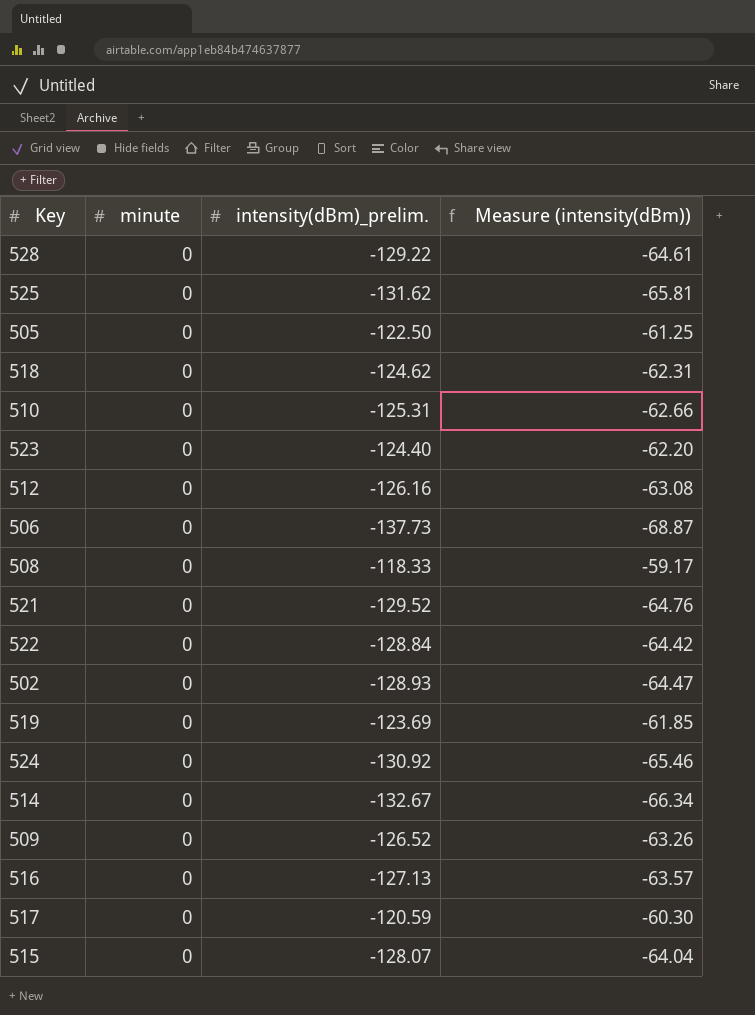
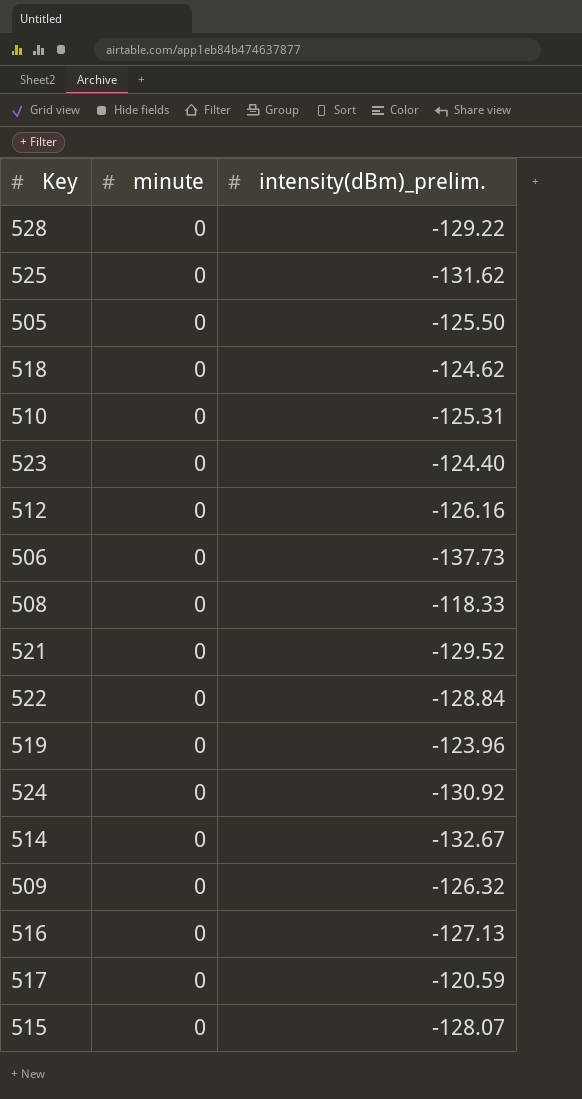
column Measure (intensity(dBm)) | formula: [intensity(dBm)_prelim.] * 0.5 -> none
row 502: 0 | -128.93 | -64.47 -> none
505 | intensity(dBm)_prelim.: -122.50 -> -125.50
519 | intensity(dBm)_prelim.: -123.69 -> -123.96
509 | intensity(dBm)_prelim.: -126.52 -> -126.32

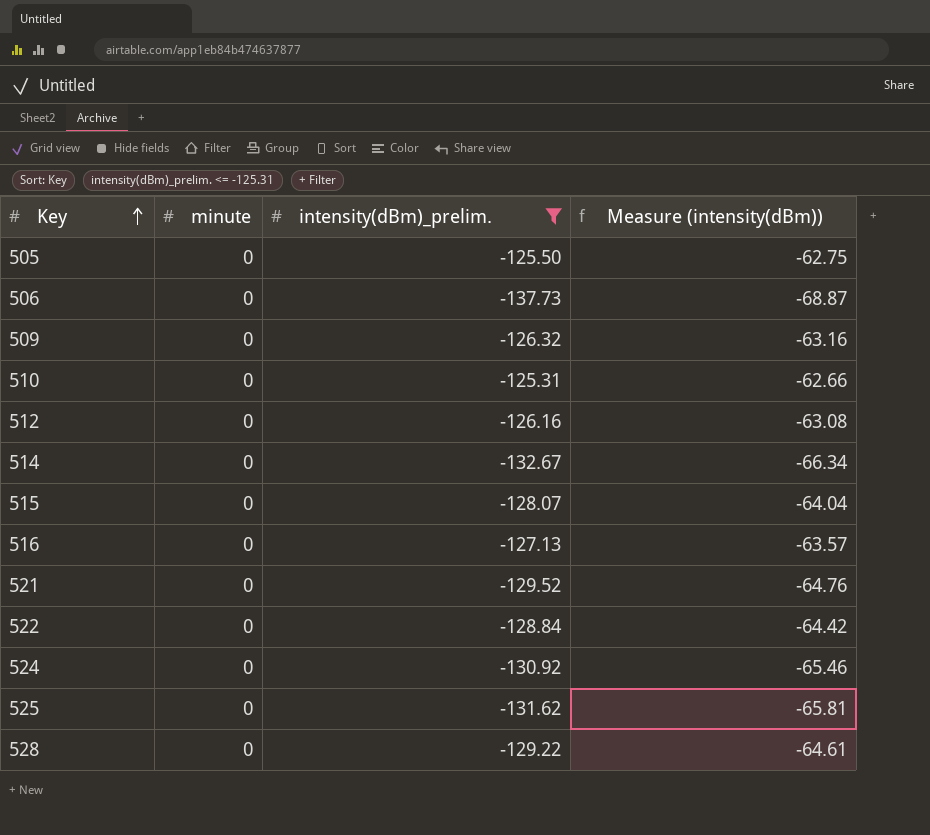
filter: none -> intensity(dBm)_prelim. <= -125.31
row order: none -> Key ascending
column Measure (intensity(dBm)) | formula: none -> [intensity(dBm)_prelim.] * 0.5

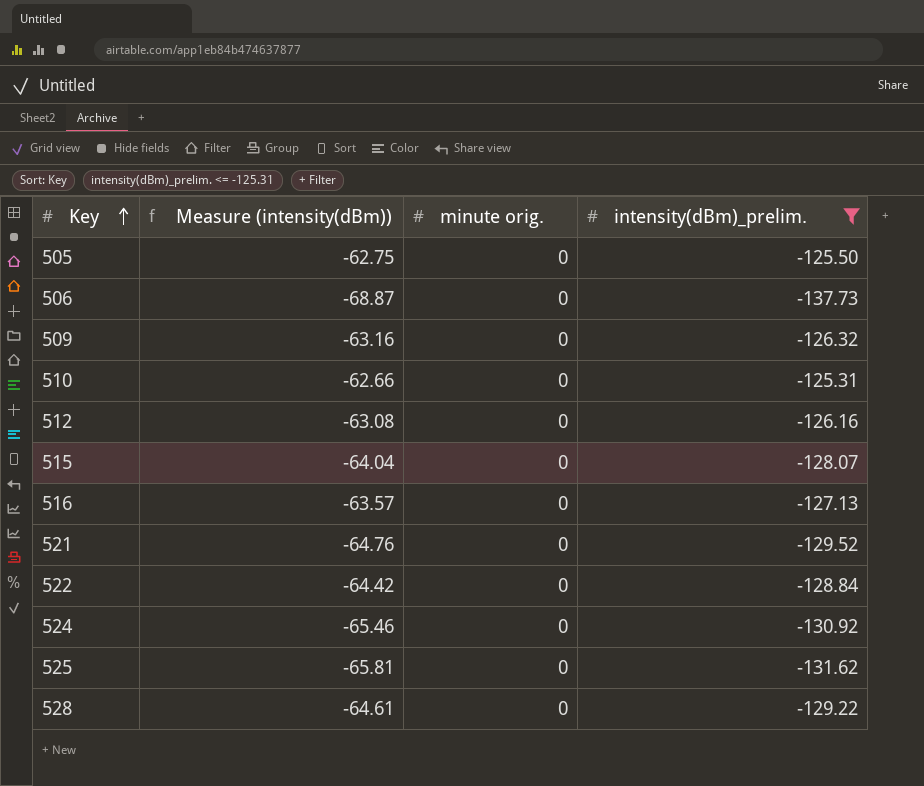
column Measure (intensity(dBm)) | position: 4 -> 2
column name: minute -> minute orig.
row 514: 0 | -132.67 | -66.34 -> none

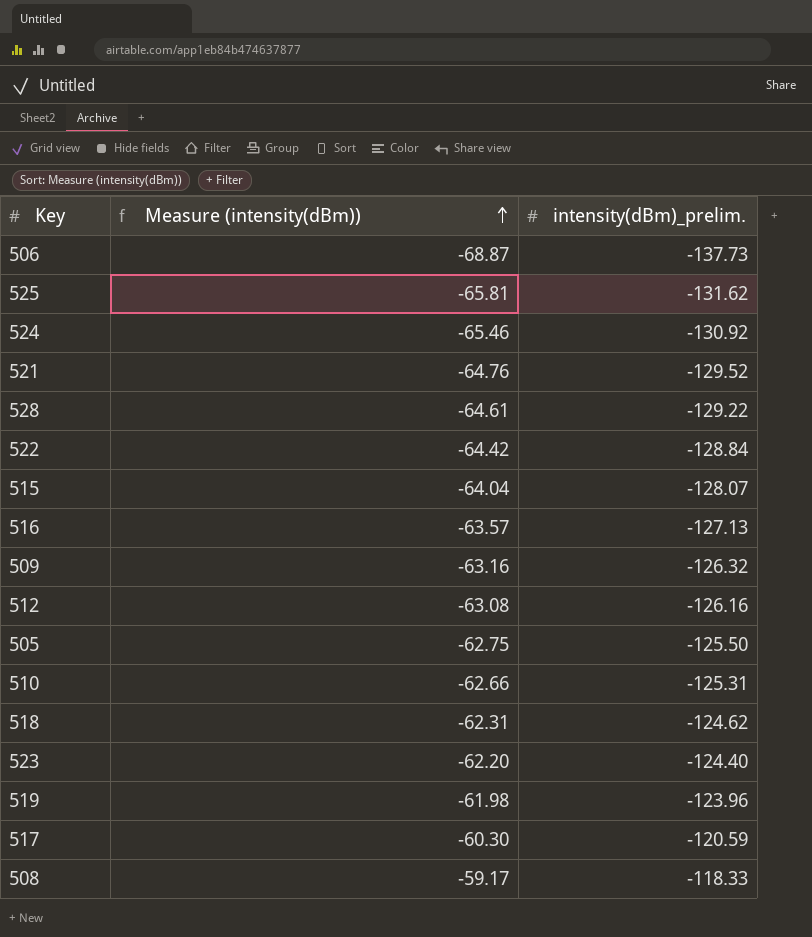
filter: intensity(dBm)_prelim. <= -125.31 -> none
row order: Key ascending -> Measure (intensity(dBm)) ascending
column minute orig. | position: 3 -> none

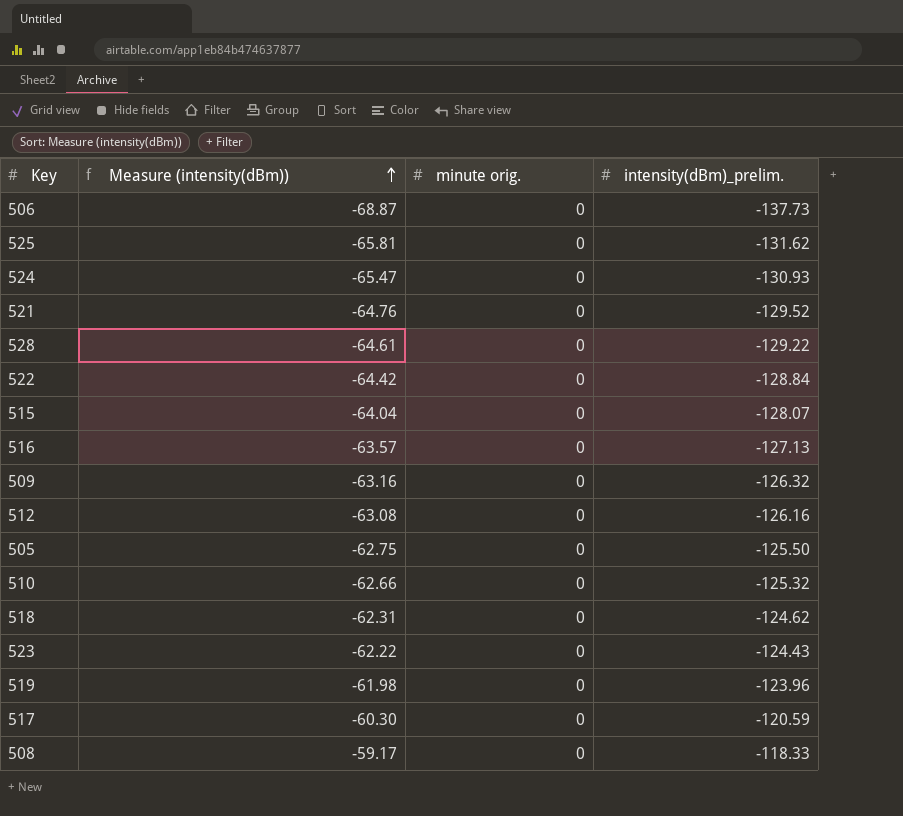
column minute orig. | position: none -> 3
524 | Measure (intensity(dBm)): -65.46 -> -65.47
524 | intensity(dBm)_prelim.: -130.92 -> -130.93
510 | intensity(dBm)_prelim.: -125.31 -> -125.32
523 | Measure (intensity(dBm)): -62.20 -> -62.22
523 | intensity(dBm)_prelim.: -124.40 -> -124.43

